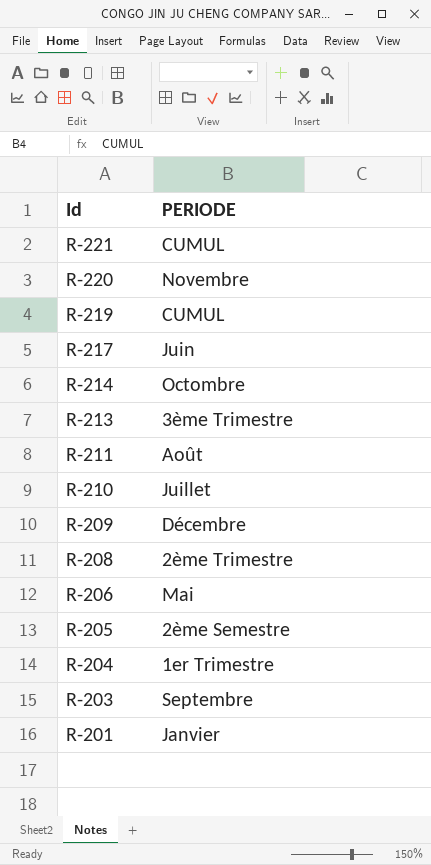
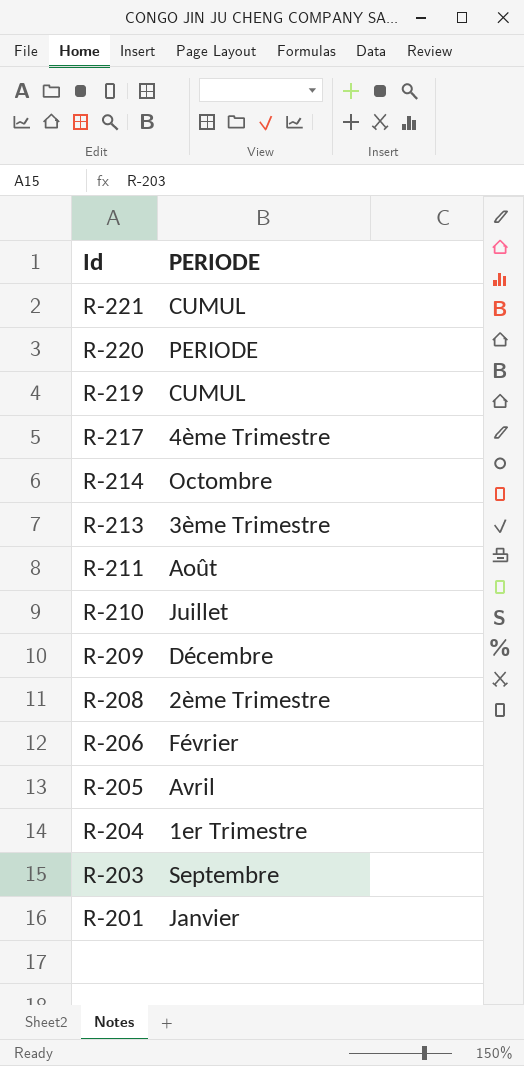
R-220 | PERIODE: Novembre -> PERIODE
R-217 | PERIODE: Juin -> 4ème Trimestre
R-206 | PERIODE: Mai -> Février
R-205 | PERIODE: 2ème Semestre -> Avril

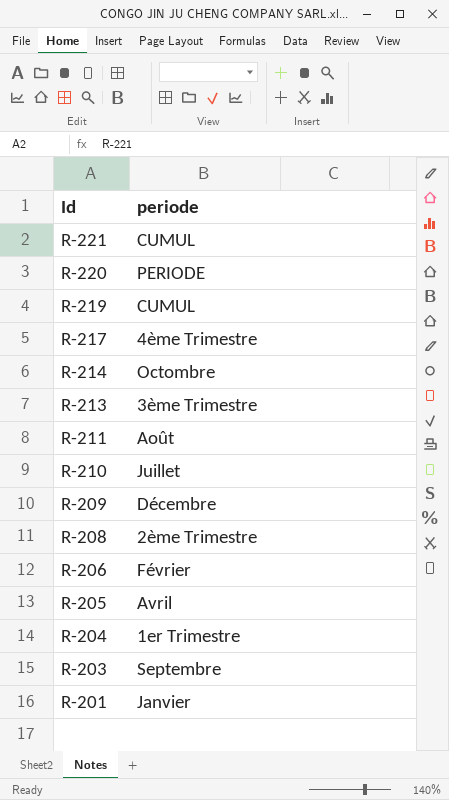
column name: PERIODE -> periode

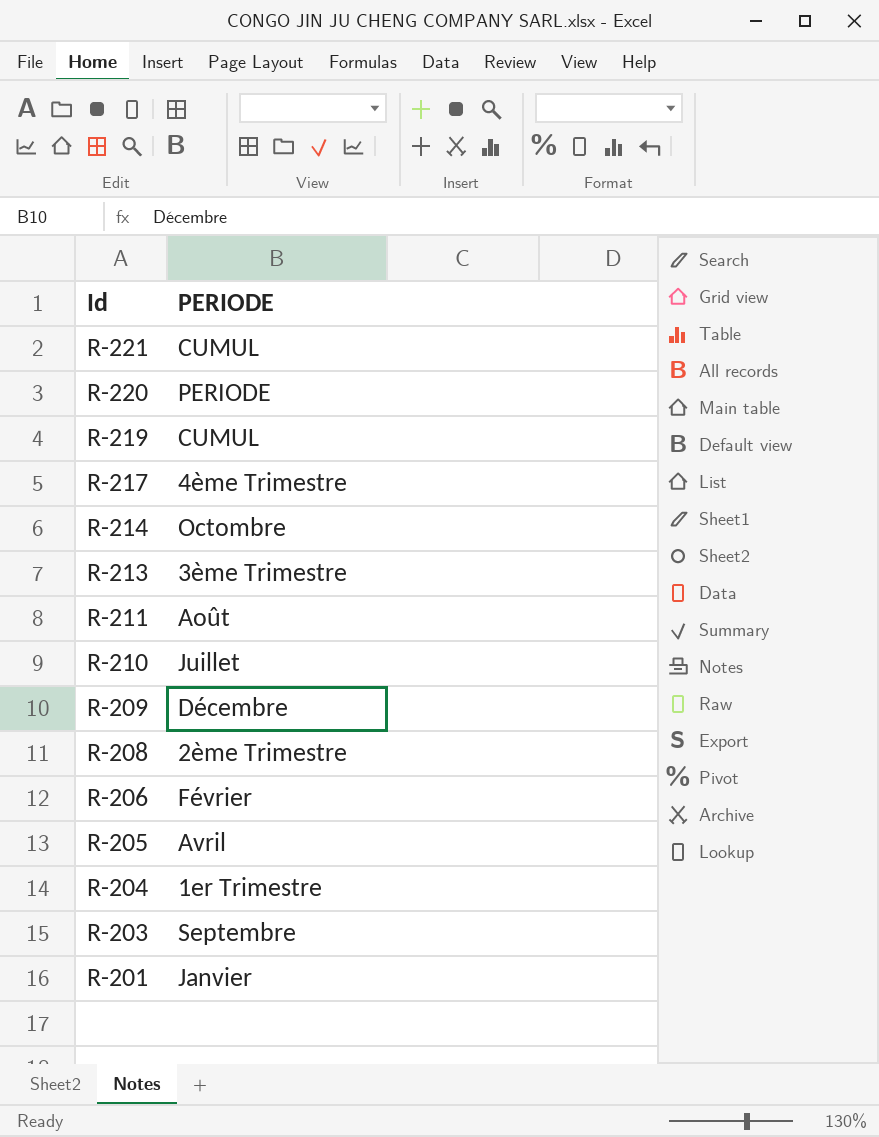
column name: periode -> PERIODE

